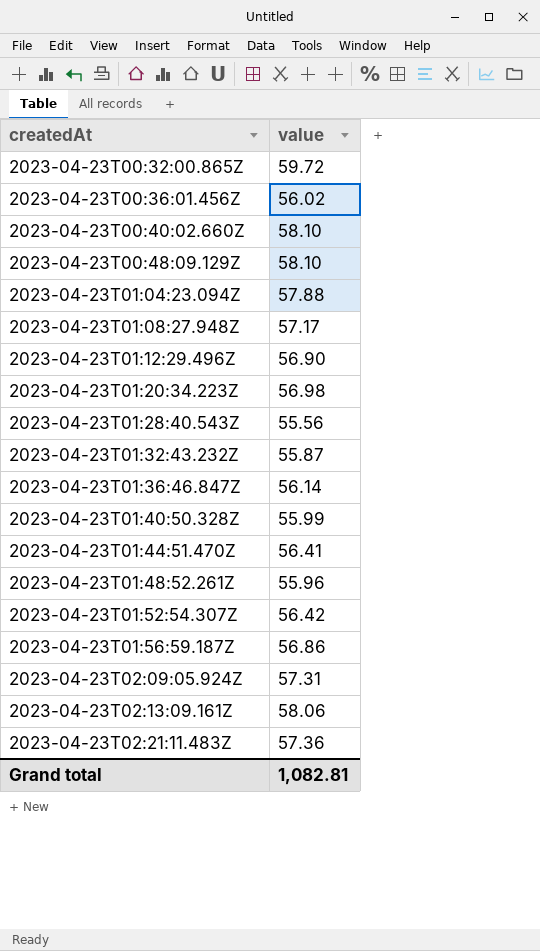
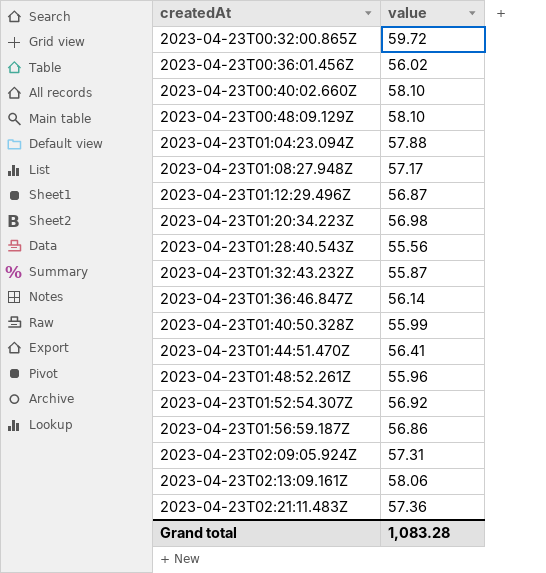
2023-04-23T01:12:29.496Z | value: 56.90 -> 56.87
2023-04-23T01:52:54.307Z | value: 56.42 -> 56.92
Grand total | value: 1,082.81 -> 1,083.28

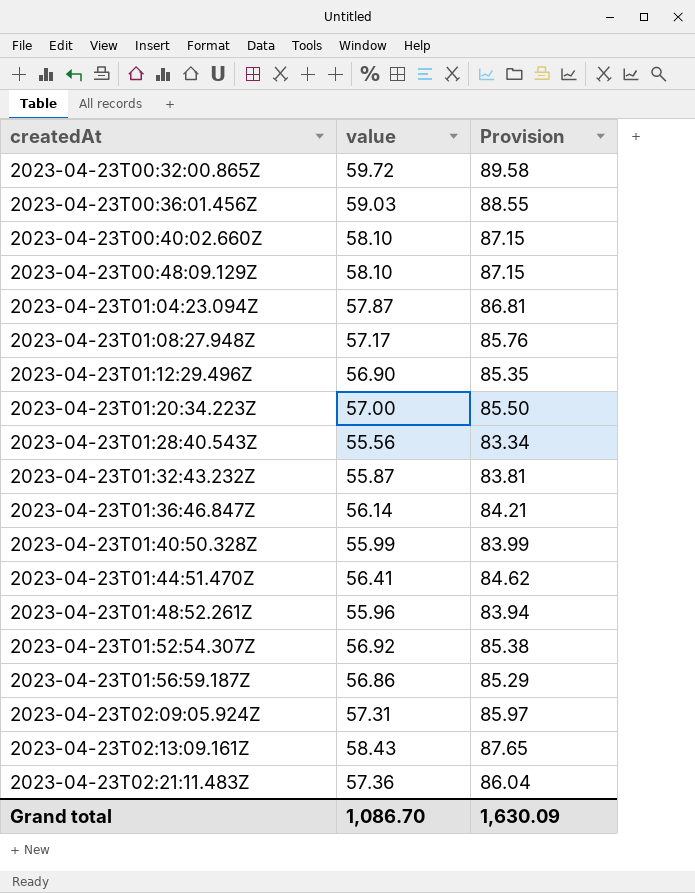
column Provision | formula: none -> [value] * 1.5
2023-04-23T00:36:01.456Z | value: 56.02 -> 59.03
2023-04-23T01:04:23.094Z | value: 57.88 -> 57.87
2023-04-23T01:12:29.496Z | value: 56.87 -> 56.90
2023-04-23T01:20:34.223Z | value: 56.98 -> 57.00
2023-04-23T02:13:09.161Z | value: 58.06 -> 58.43
Grand total | value: 1,083.28 -> 1,086.70

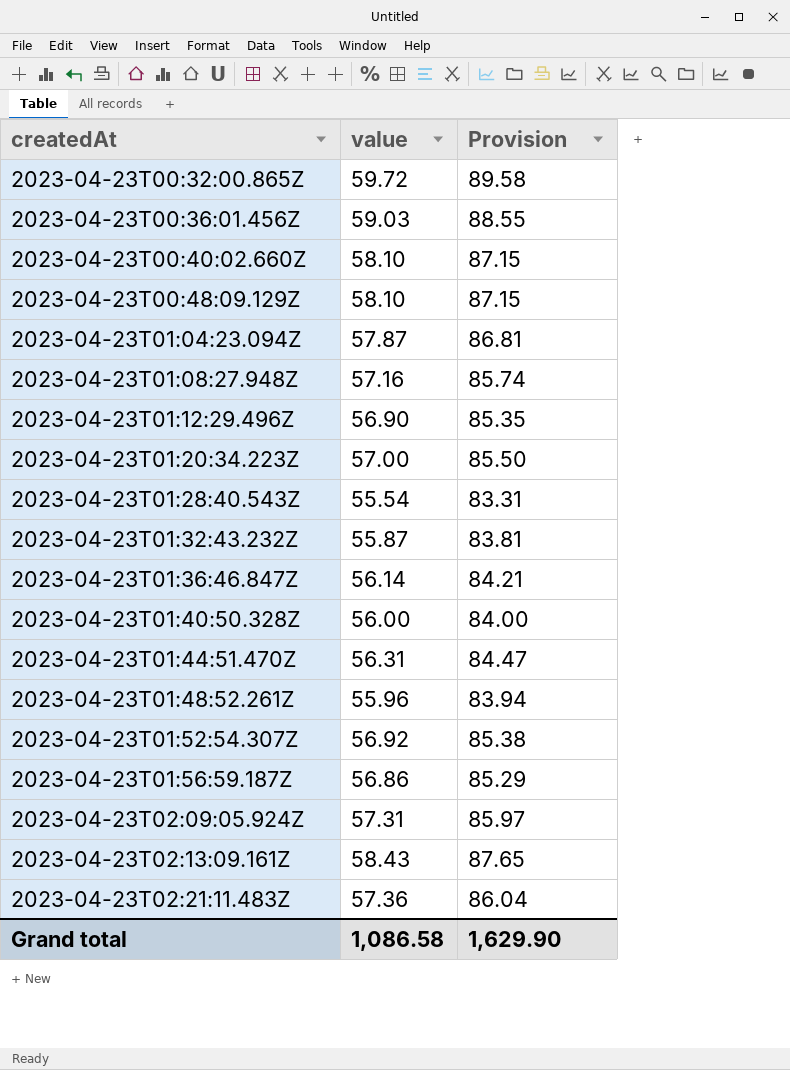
2023-04-23T01:08:27.948Z | value: 57.17 -> 57.16
2023-04-23T01:08:27.948Z | Provision: 85.76 -> 85.74
2023-04-23T01:28:40.543Z | value: 55.56 -> 55.54
2023-04-23T01:28:40.543Z | Provision: 83.34 -> 83.31
2023-04-23T01:40:50.328Z | value: 55.99 -> 56.00
2023-04-23T01:40:50.328Z | Provision: 83.99 -> 84.00
2023-04-23T01:44:51.470Z | value: 56.41 -> 56.31
2023-04-23T01:44:51.470Z | Provision: 84.62 -> 84.47
Grand total | value: 1,086.70 -> 1,086.58
Grand total | Provision: 1,630.09 -> 1,629.90

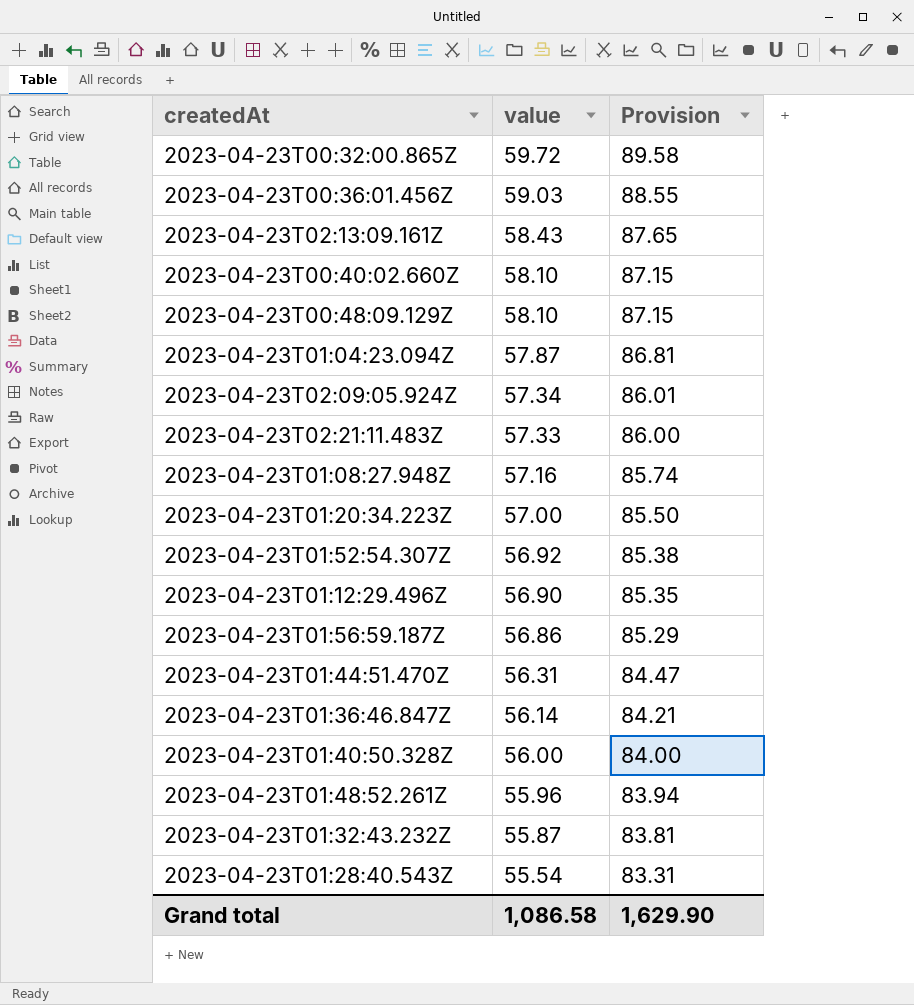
row order: createdAt ascending -> value descending
2023-04-23T02:09:05.924Z | value: 57.31 -> 57.34
2023-04-23T02:09:05.924Z | Provision: 85.97 -> 86.01
2023-04-23T02:21:11.483Z | value: 57.36 -> 57.33
2023-04-23T02:21:11.483Z | Provision: 86.04 -> 86.00

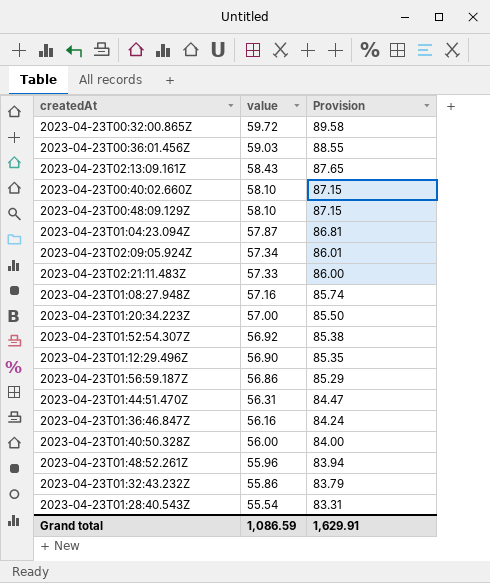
2023-04-23T01:36:46.847Z | value: 56.14 -> 56.16
2023-04-23T01:36:46.847Z | Provision: 84.21 -> 84.24
2023-04-23T01:32:43.232Z | value: 55.87 -> 55.86
2023-04-23T01:32:43.232Z | Provision: 83.81 -> 83.79
Grand total | value: 1,086.58 -> 1,086.59
Grand total | Provision: 1,629.90 -> 1,629.91

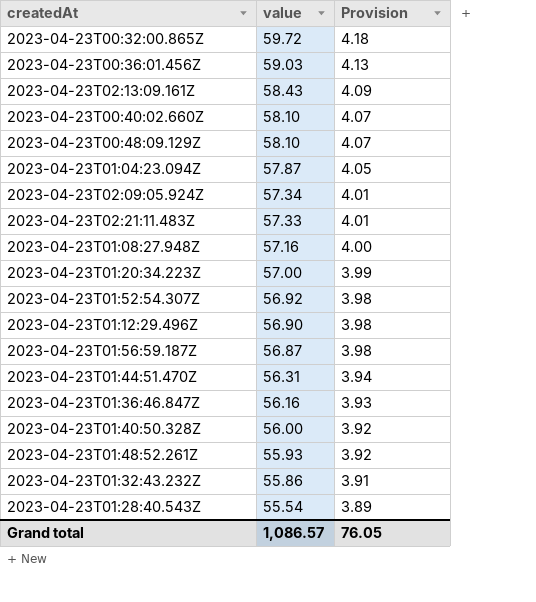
column Provision | formula: [value] * 1.5 -> [value] * 0.07
2023-04-23T01:56:59.187Z | value: 56.86 -> 56.87
2023-04-23T01:48:52.261Z | value: 55.96 -> 55.93
Grand total | value: 1,086.59 -> 1,086.57
Grand total | Provision: 1,629.91 -> 76.05

